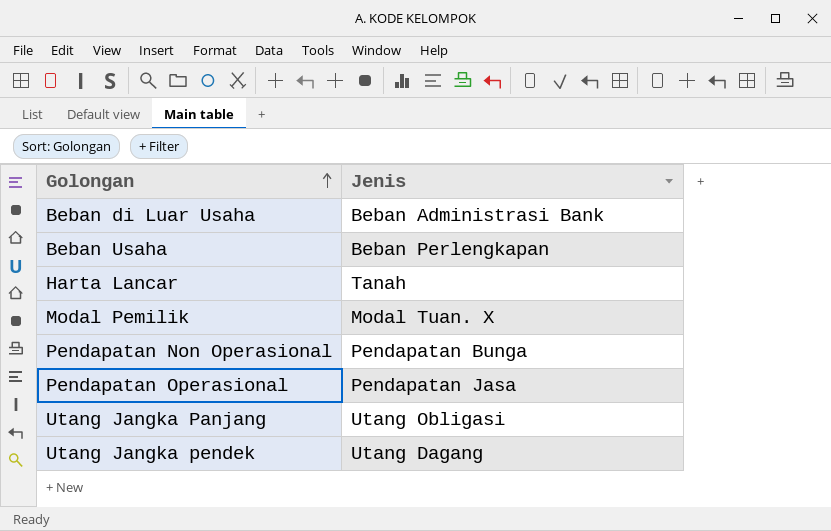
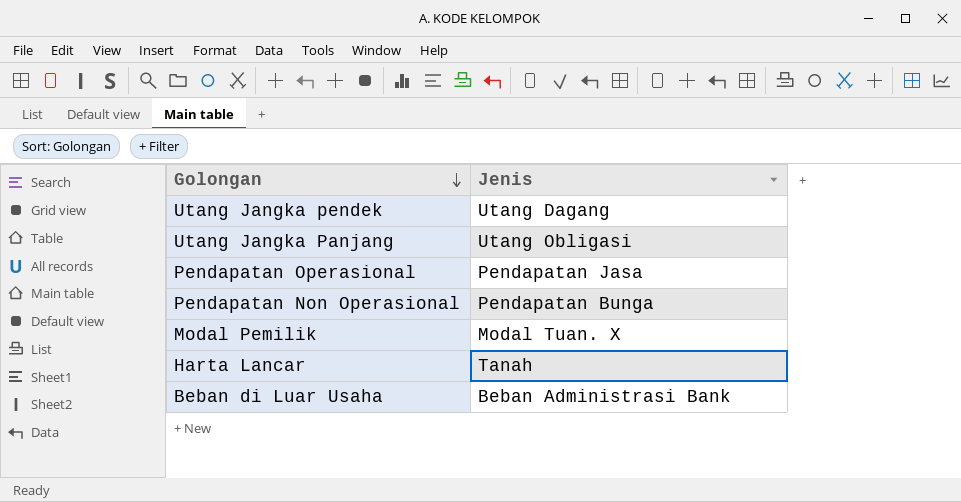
row order: Golongan ascending -> Golongan descending
row Beban Usaha: Beban Perlengkapan -> none

